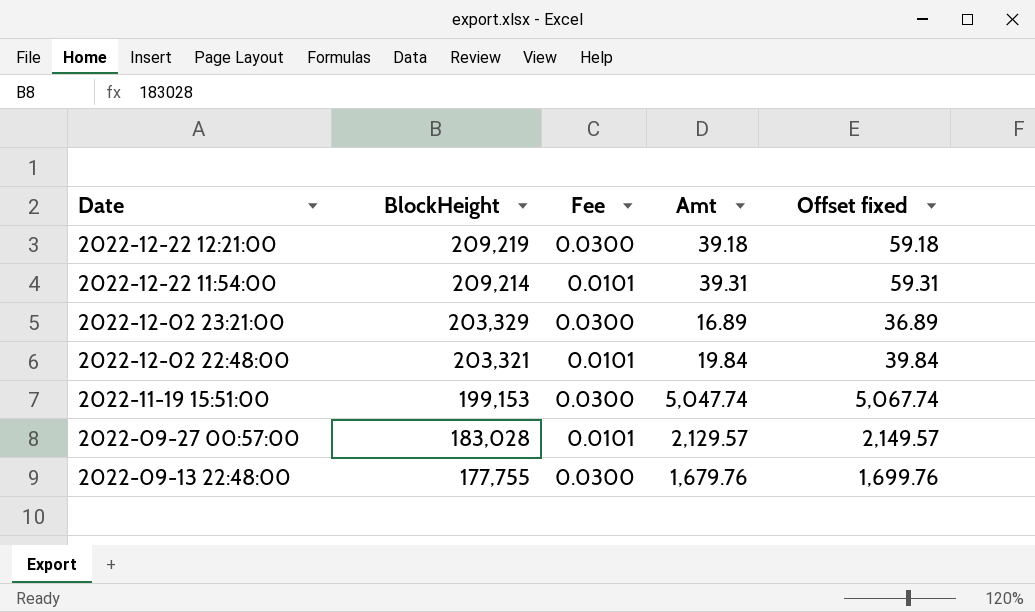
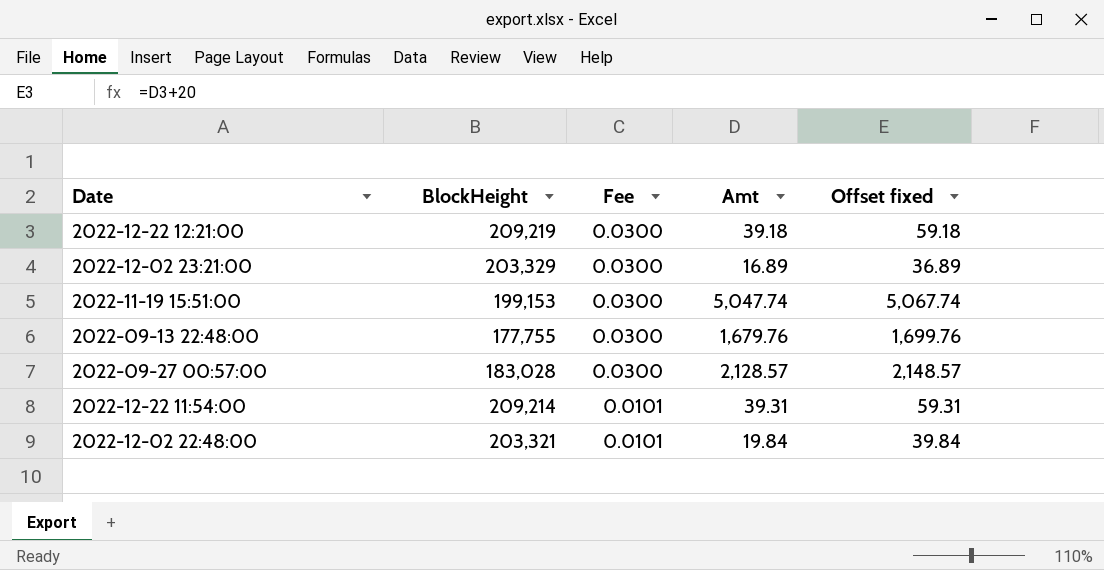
row order: Date descending -> Fee descending
2022-09-27 00:57:00 | Fee: 0.0101 -> 0.0300
2022-09-27 00:57:00 | Amt: 2,129.57 -> 2,128.57
2022-09-27 00:57:00 | Offset fixed: 2,149.57 -> 2,148.57

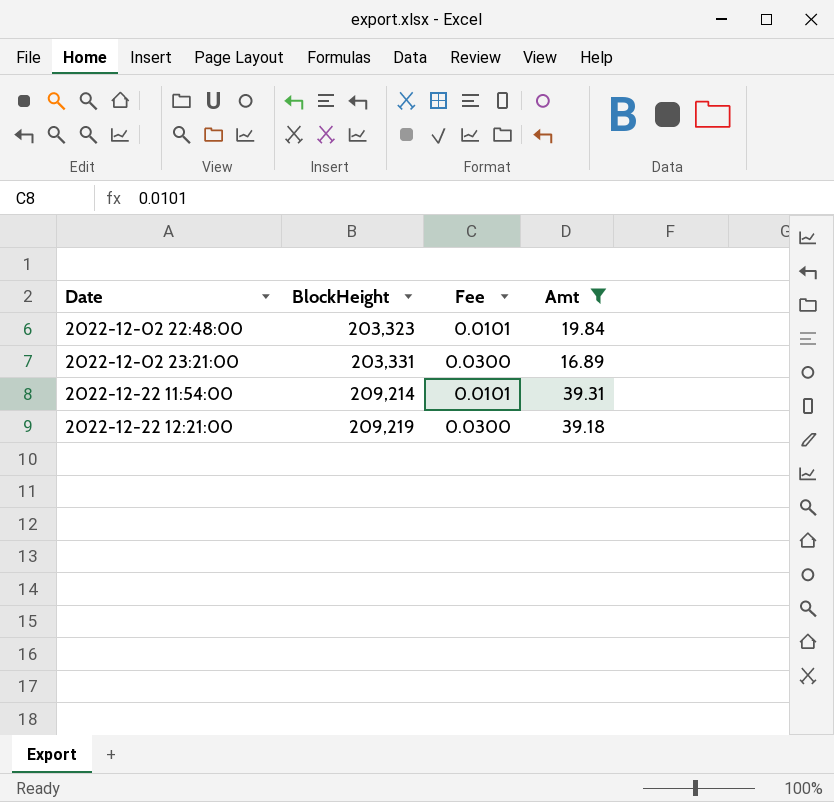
filter: none -> Amt <= 39.31
row order: Fee descending -> Date ascending
column Offset fixed | formula: [Amt] + 20 -> none
2022-12-02 22:48:00 | BlockHeight: 203,321 -> 203,323
2022-12-02 23:21:00 | BlockHeight: 203,329 -> 203,331

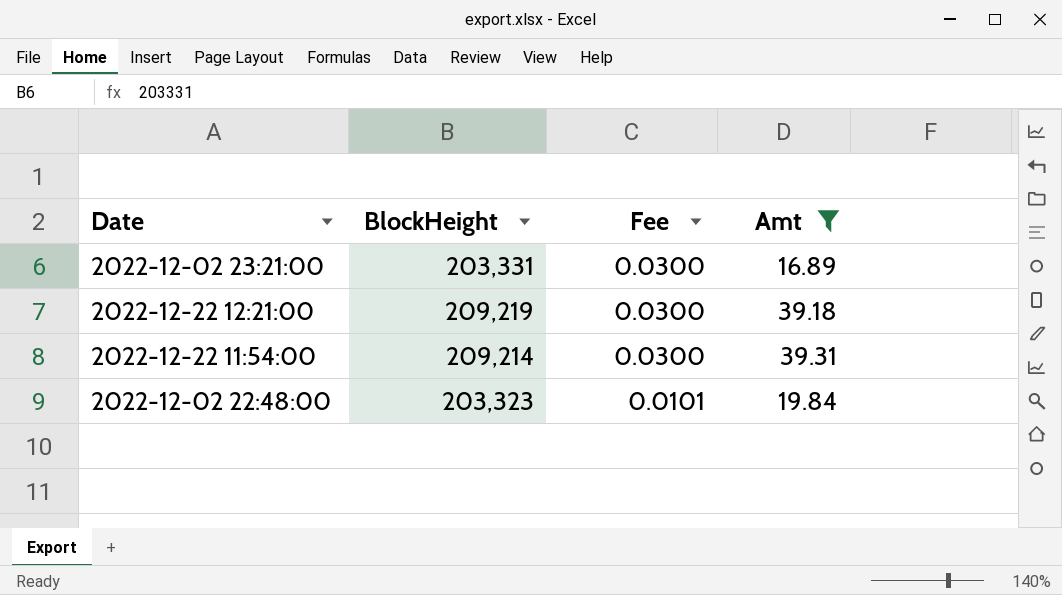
row order: Date ascending -> Fee descending
2022-12-22 11:54:00 | Fee: 0.0101 -> 0.0300

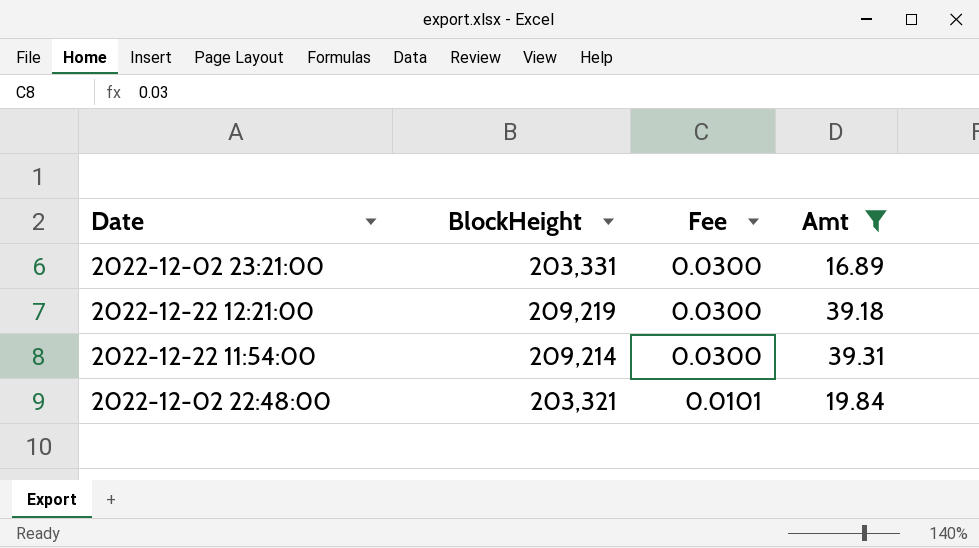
2022-12-02 22:48:00 | BlockHeight: 203,323 -> 203,321

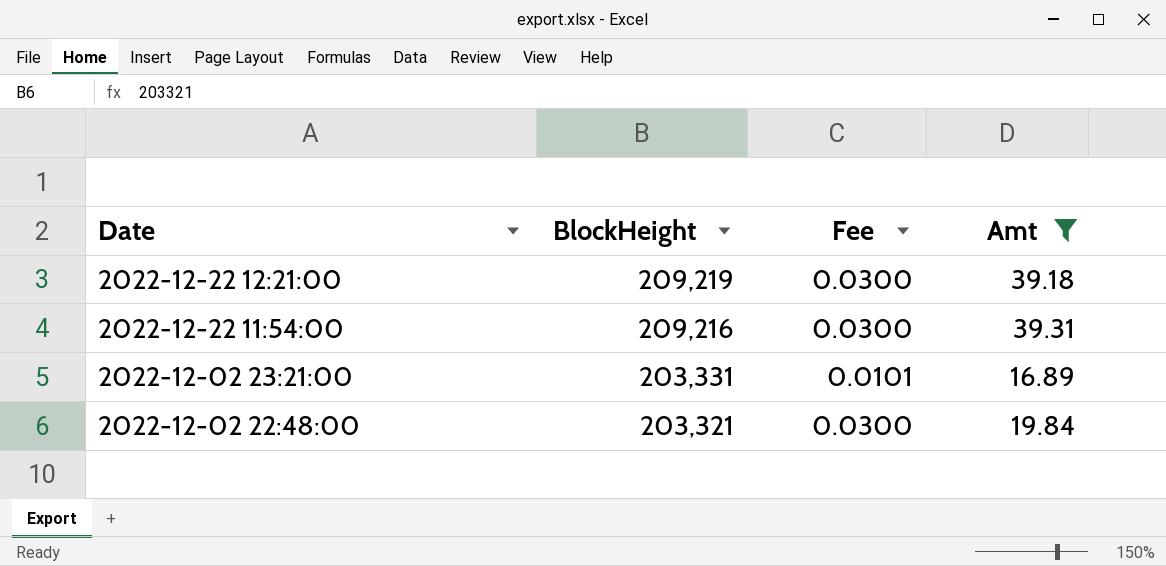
row order: Fee descending -> Date descending
2022-12-22 11:54:00 | BlockHeight: 209,214 -> 209,216
2022-12-02 23:21:00 | Fee: 0.0300 -> 0.0101
2022-12-02 22:48:00 | Fee: 0.0101 -> 0.0300

